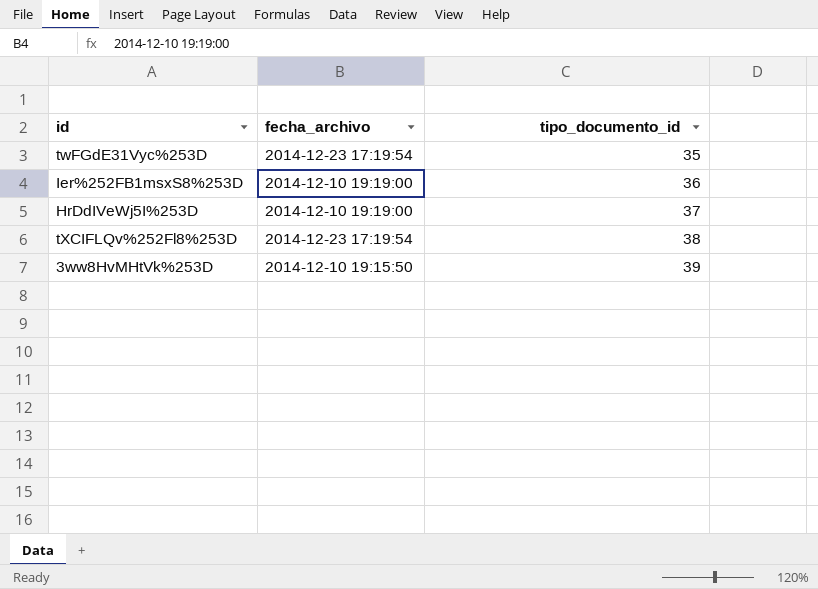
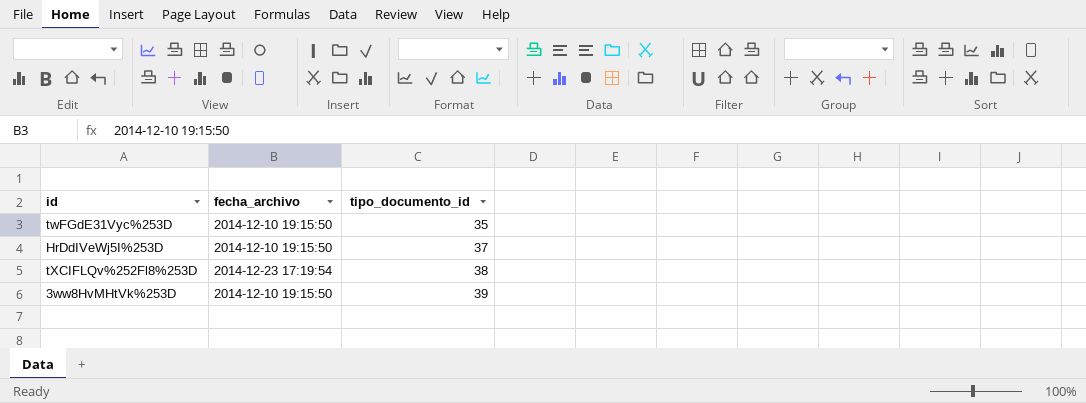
row Ier%252FB1msxS8%253D: 2014-12-10 19:19:00 | 36 -> none
twFGdE31Vyc%253D | fecha_archivo: 2014-12-23 17:19:54 -> 2014-12-10 19:15:50
HrDdIVeWj5I%253D | fecha_archivo: 2014-12-10 19:19:00 -> 2014-12-10 19:15:50

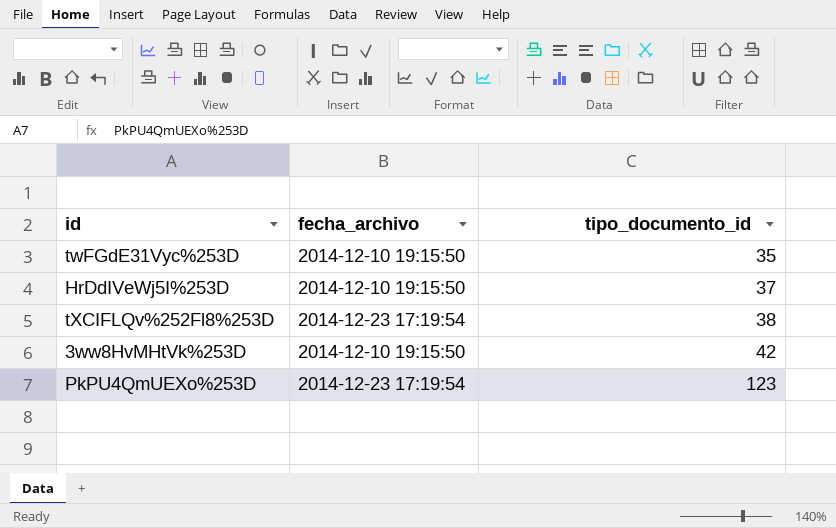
3ww8HvMHtVk%253D | tipo_documento_id: 39 -> 42
row PkPU4QmUEXo%253D: none -> 2014-12-23 17:19:54 | 123

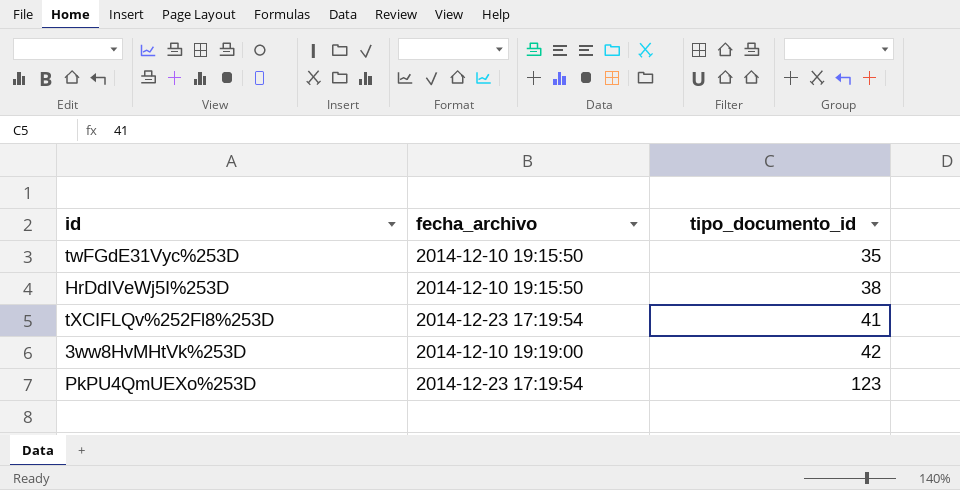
HrDdIVeWj5I%253D | tipo_documento_id: 37 -> 38
tXCIFLQv%252Fl8%253D | tipo_documento_id: 38 -> 41
3ww8HvMHtVk%253D | fecha_archivo: 2014-12-10 19:15:50 -> 2014-12-10 19:19:00

